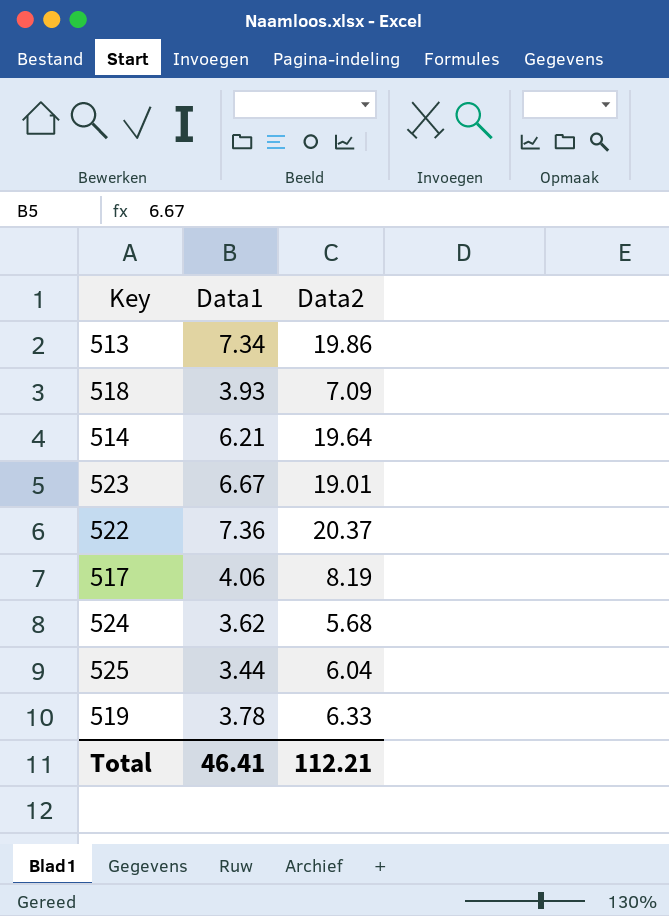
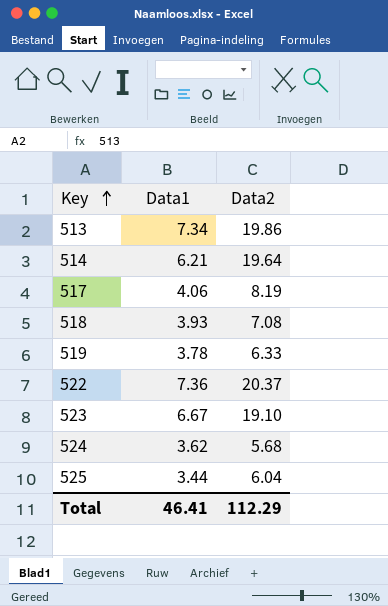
row order: none -> Key ascending
518 | Data2: 7.09 -> 7.08
523 | Data2: 19.01 -> 19.10
Total | Data2: 112.21 -> 112.29

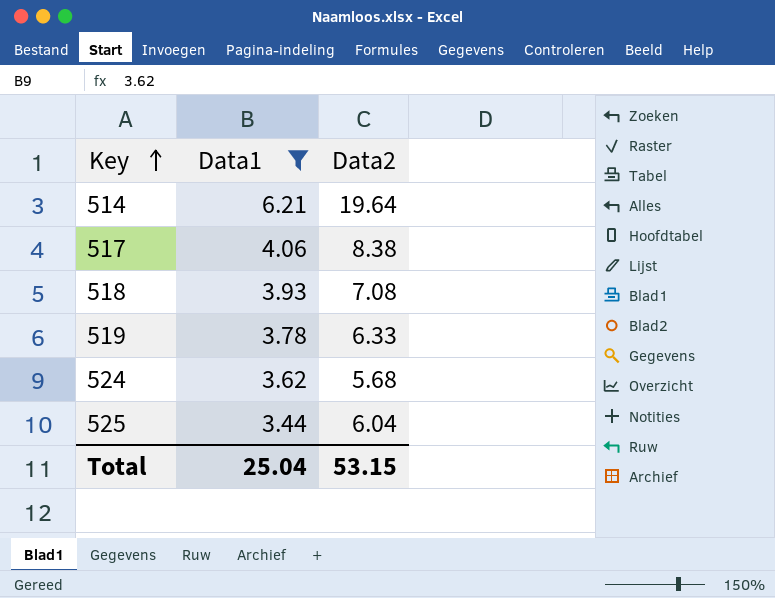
filter: none -> Data1 <= 6.21
517 | Data2: 8.19 -> 8.38
Total | Data1: 46.41 -> 25.04
Total | Data2: 112.29 -> 53.15

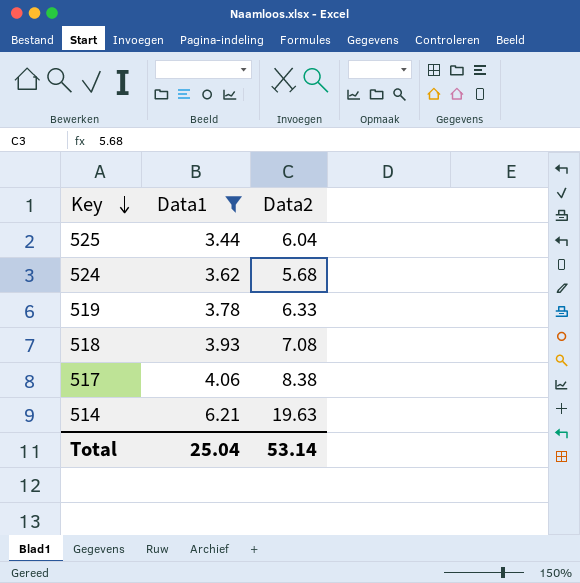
row order: Key ascending -> Key descending
514 | Data2: 19.64 -> 19.63
Total | Data2: 53.15 -> 53.14

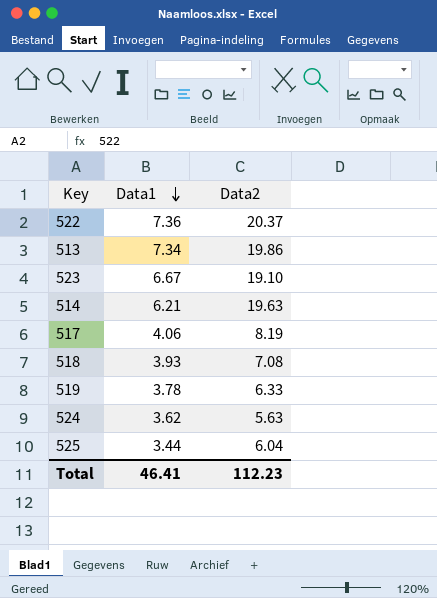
filter: Data1 <= 6.21 -> none
row order: Key descending -> Data1 descending
517 | Data2: 8.38 -> 8.19
524 | Data2: 5.68 -> 5.63
Total | Data1: 25.04 -> 46.41
Total | Data2: 53.14 -> 112.23

